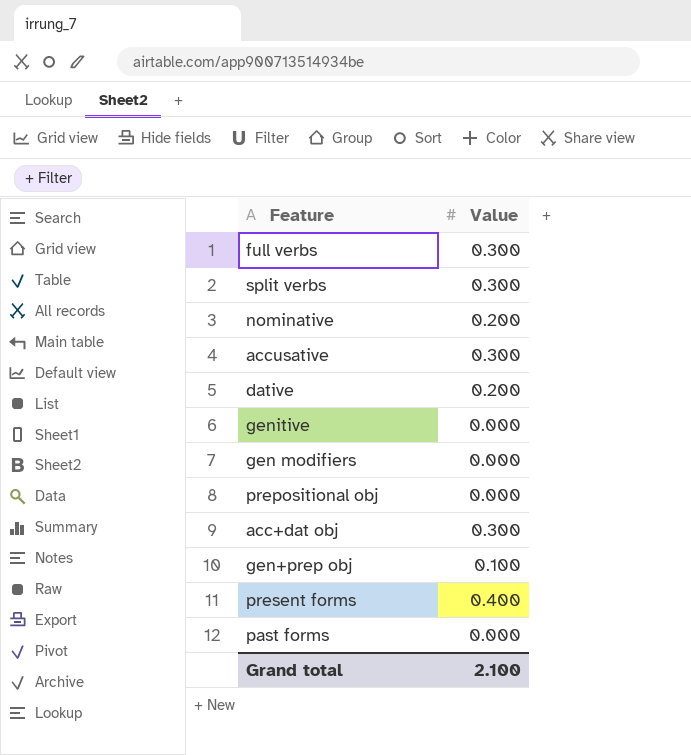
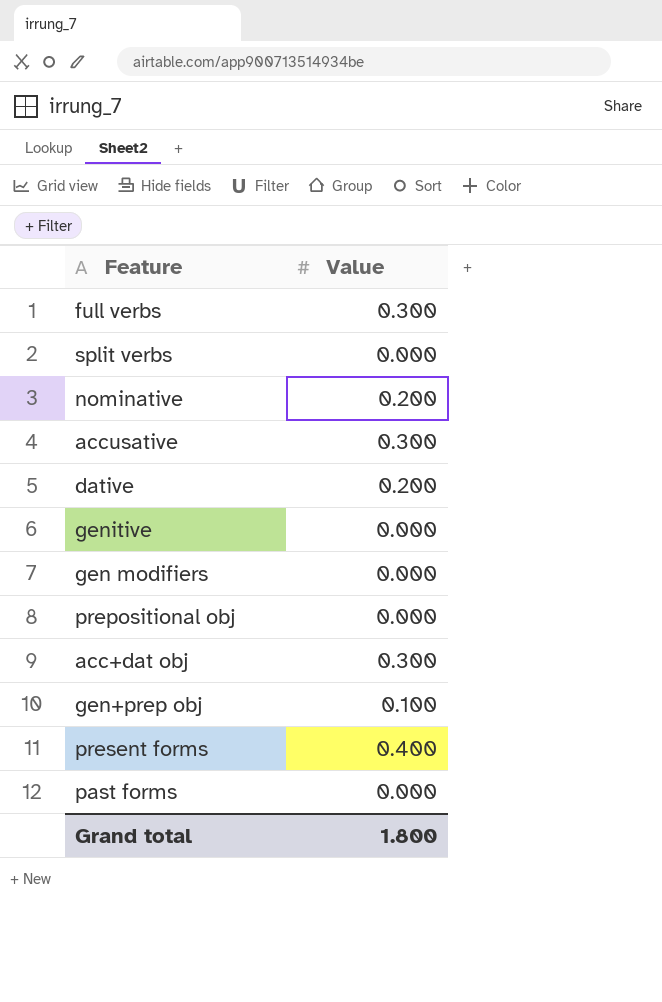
split verbs | Value: 0.300 -> 0.000
Grand total | Value: 2.100 -> 1.800

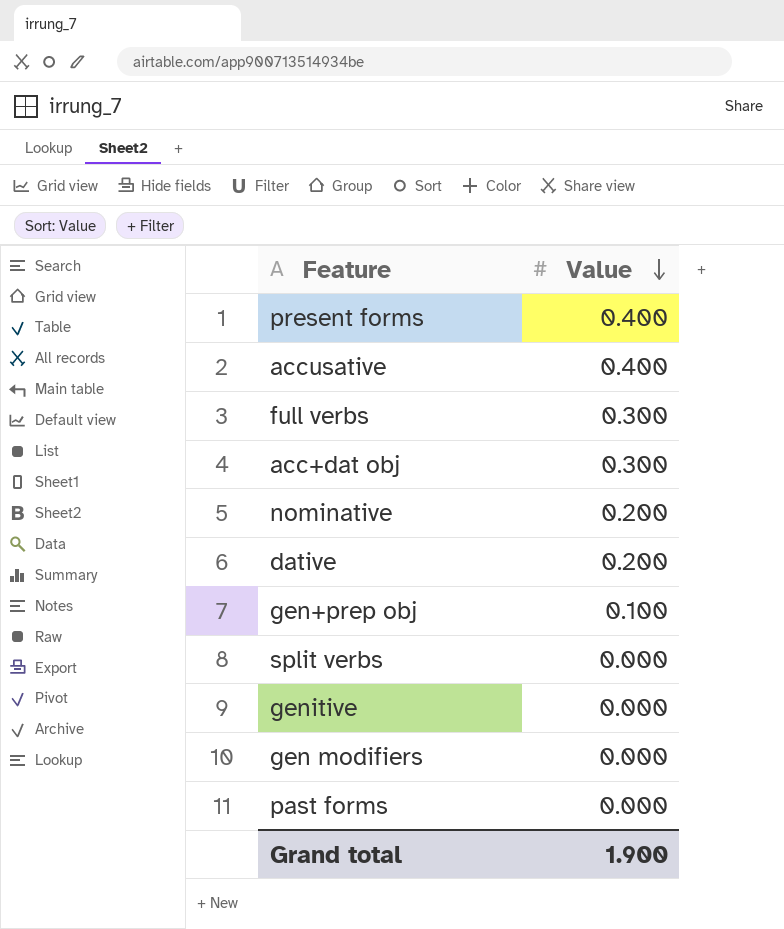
row order: none -> Value descending
row prepositional obj: 0.000 -> none
accusative | Value: 0.300 -> 0.400
Grand total | Value: 1.800 -> 1.900

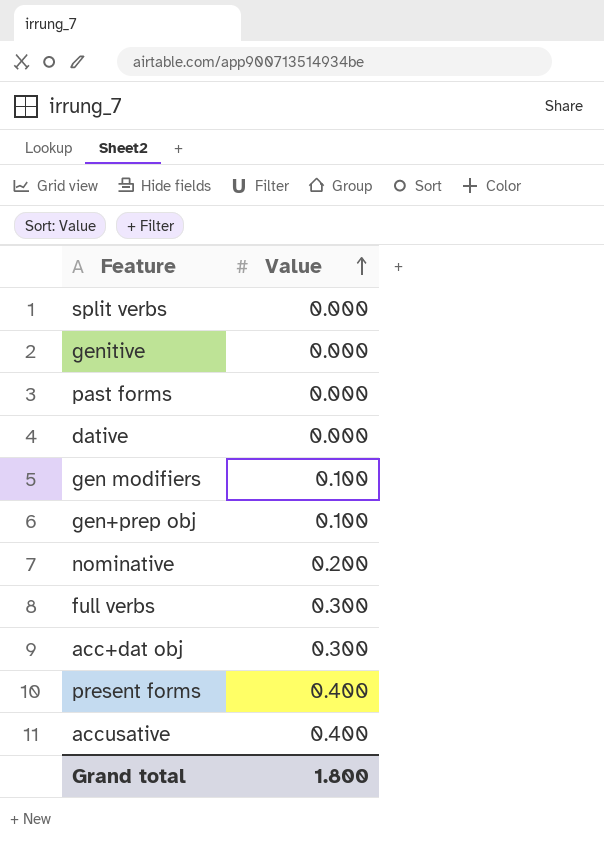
row order: Value descending -> Value ascending
dative | Value: 0.200 -> 0.000
gen modifiers | Value: 0.000 -> 0.100
Grand total | Value: 1.900 -> 1.800

